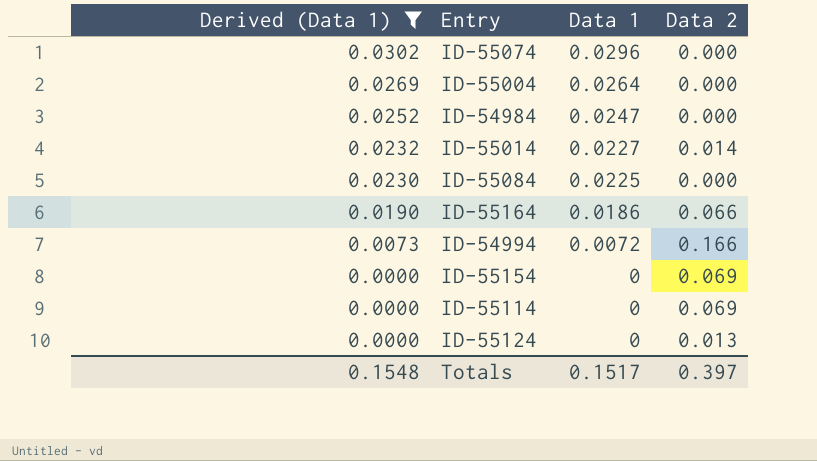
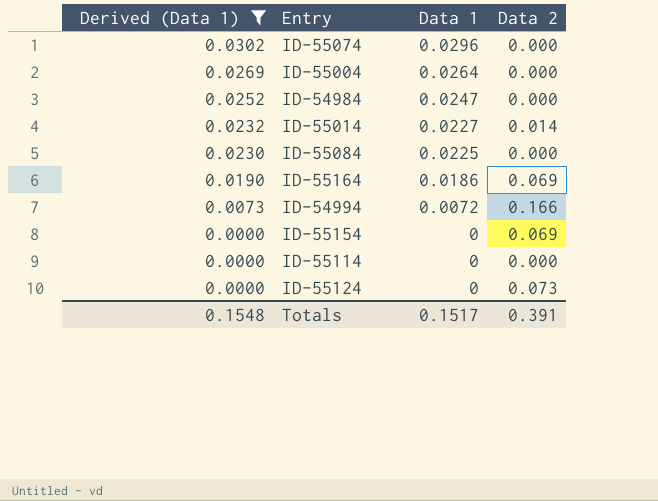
ID-55164 | Data 2: 0.066 -> 0.069
ID-55114 | Data 2: 0.069 -> 0.000
ID-55124 | Data 2: 0.013 -> 0.073
Totals | Data 2: 0.397 -> 0.391

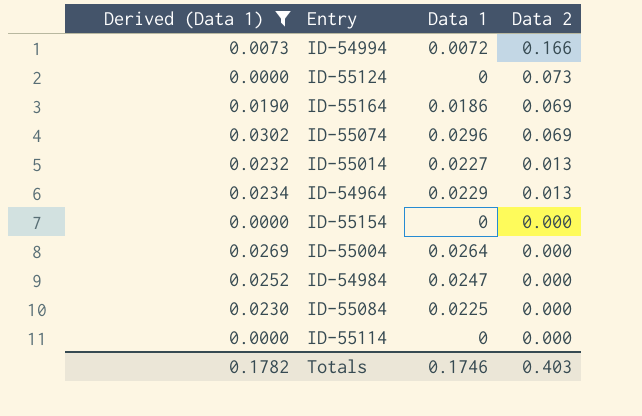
row order: Derived (Data 1) descending -> Data 2 descending
ID-55074 | Data 2: 0.000 -> 0.069
ID-55014 | Data 2: 0.014 -> 0.013
row ID-54964: none -> 0.0234 | 0.0229 | 0.013
ID-55154 | Data 2: 0.069 -> 0.000
Totals | Derived (Data 1): 0.1548 -> 0.1782
Totals | Data 1: 0.1517 -> 0.1746
Totals | Data 2: 0.391 -> 0.403

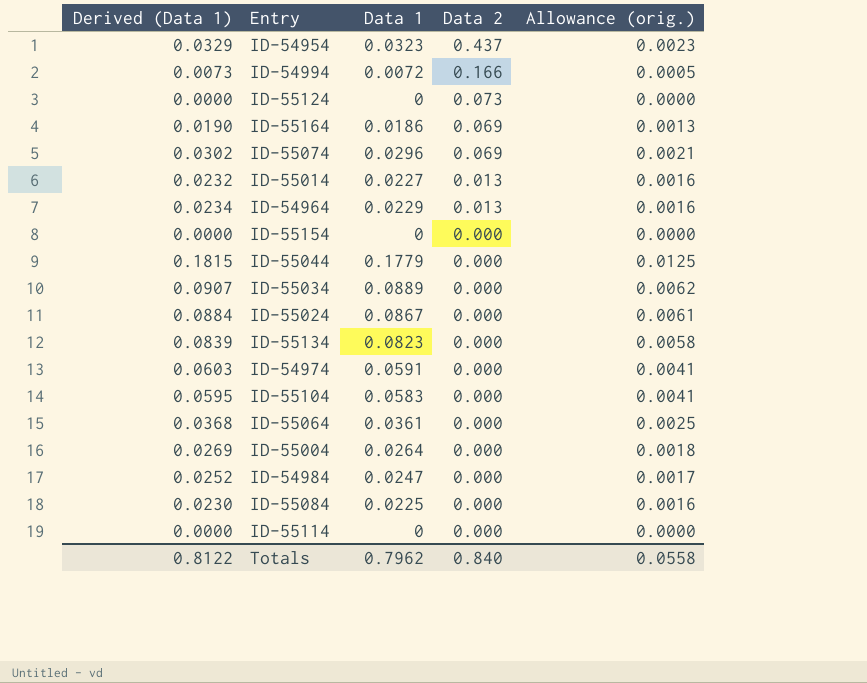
filter: Derived (Data 1) <= 0.0302 -> none
column Allowance (orig.) | formula: none -> [Data 1] * 0.07
Totals | Derived (Data 1): 0.1782 -> 0.8122
Totals | Data 1: 0.1746 -> 0.7962
Totals | Data 2: 0.403 -> 0.840

